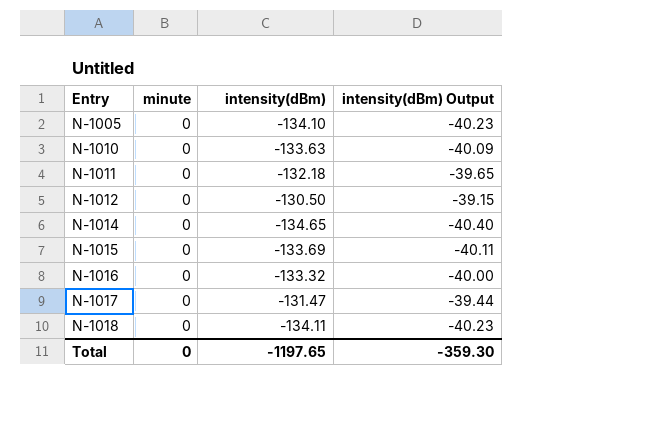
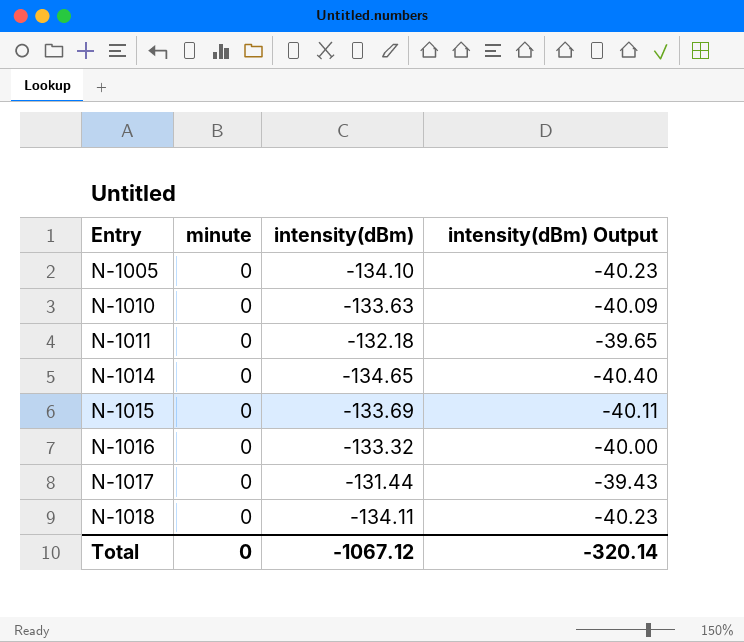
row N-1012: 0 | -130.50 | -39.15 -> none
N-1017 | intensity(dBm): -131.47 -> -131.44
N-1017 | intensity(dBm) Output: -39.44 -> -39.43
Total | intensity(dBm): -1197.65 -> -1067.12
Total | intensity(dBm) Output: -359.30 -> -320.14

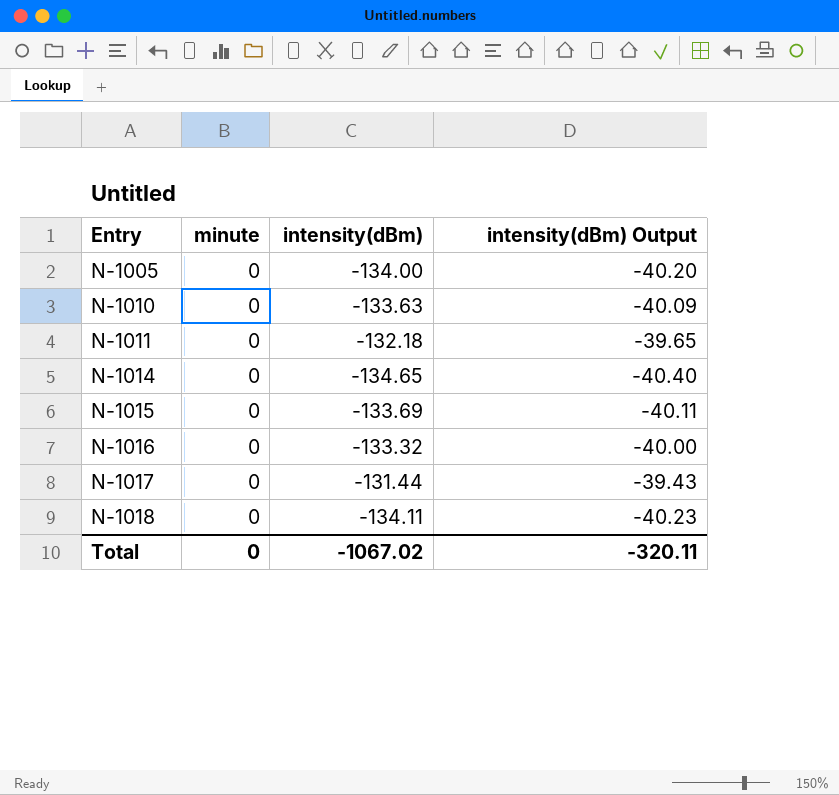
N-1005 | intensity(dBm): -134.10 -> -134.00
N-1005 | intensity(dBm) Output: -40.23 -> -40.20
Total | intensity(dBm): -1067.12 -> -1067.02
Total | intensity(dBm) Output: -320.14 -> -320.11

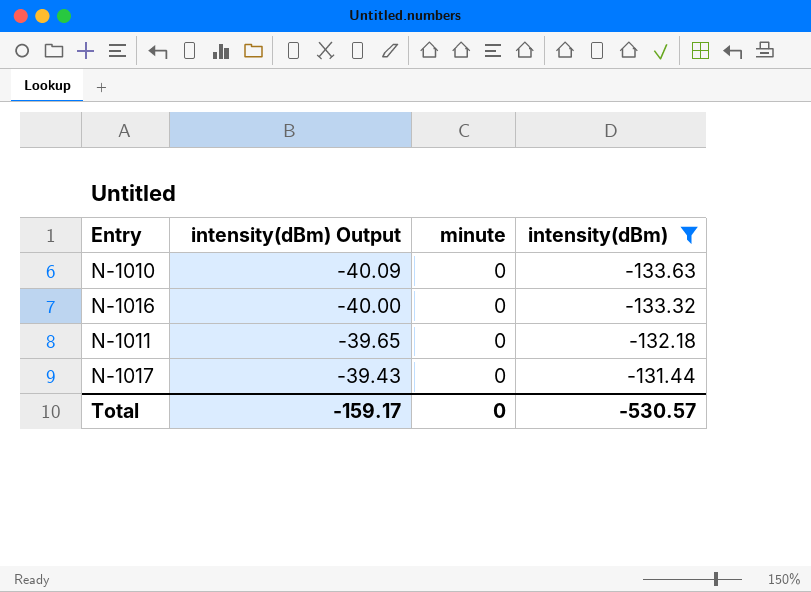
filter: none -> intensity(dBm) >= -133.63
row order: Entry ascending -> intensity(dBm) Output ascending
column intensity(dBm) Output | position: 4 -> 2
Total | intensity(dBm) Output: -320.11 -> -159.17
Total | intensity(dBm): -1067.02 -> -530.57

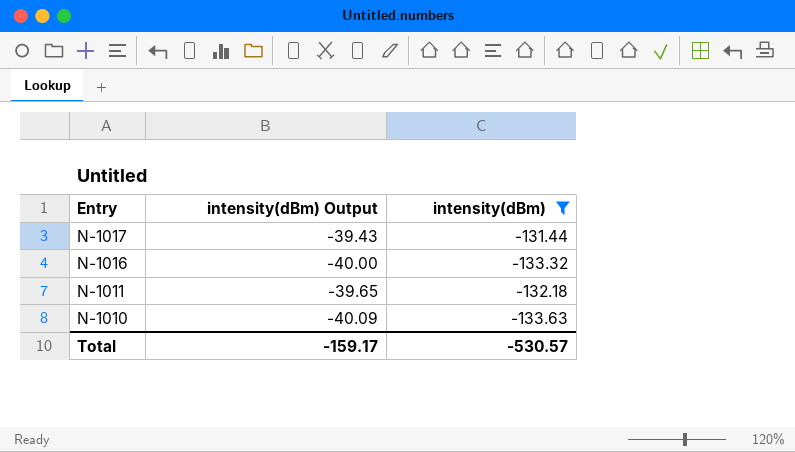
row order: intensity(dBm) Output ascending -> Entry descending
column minute | position: 3 -> none

